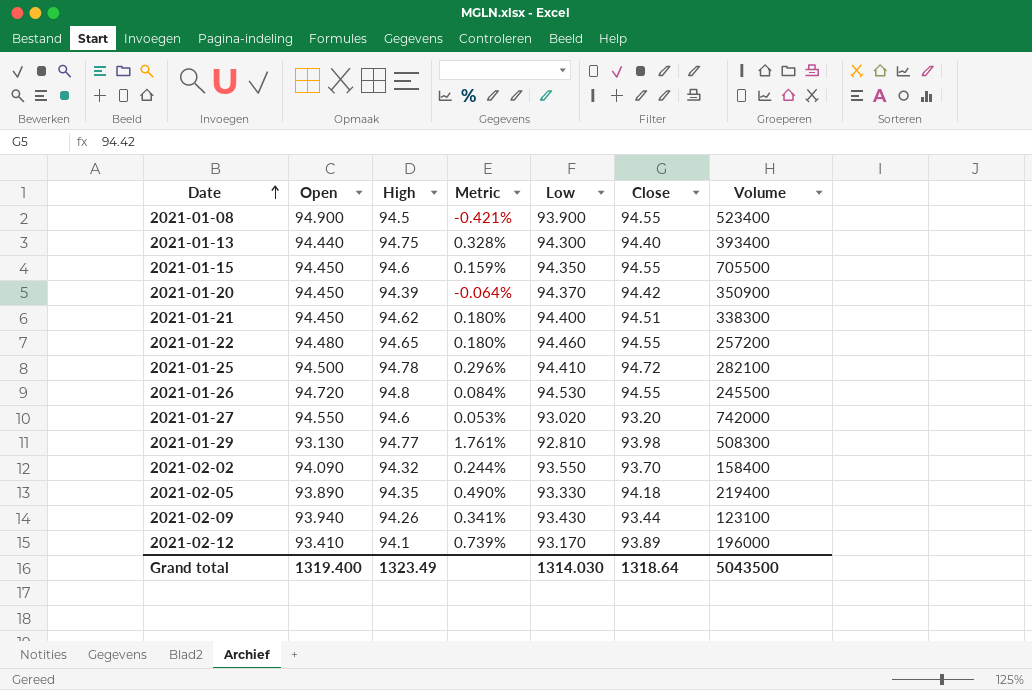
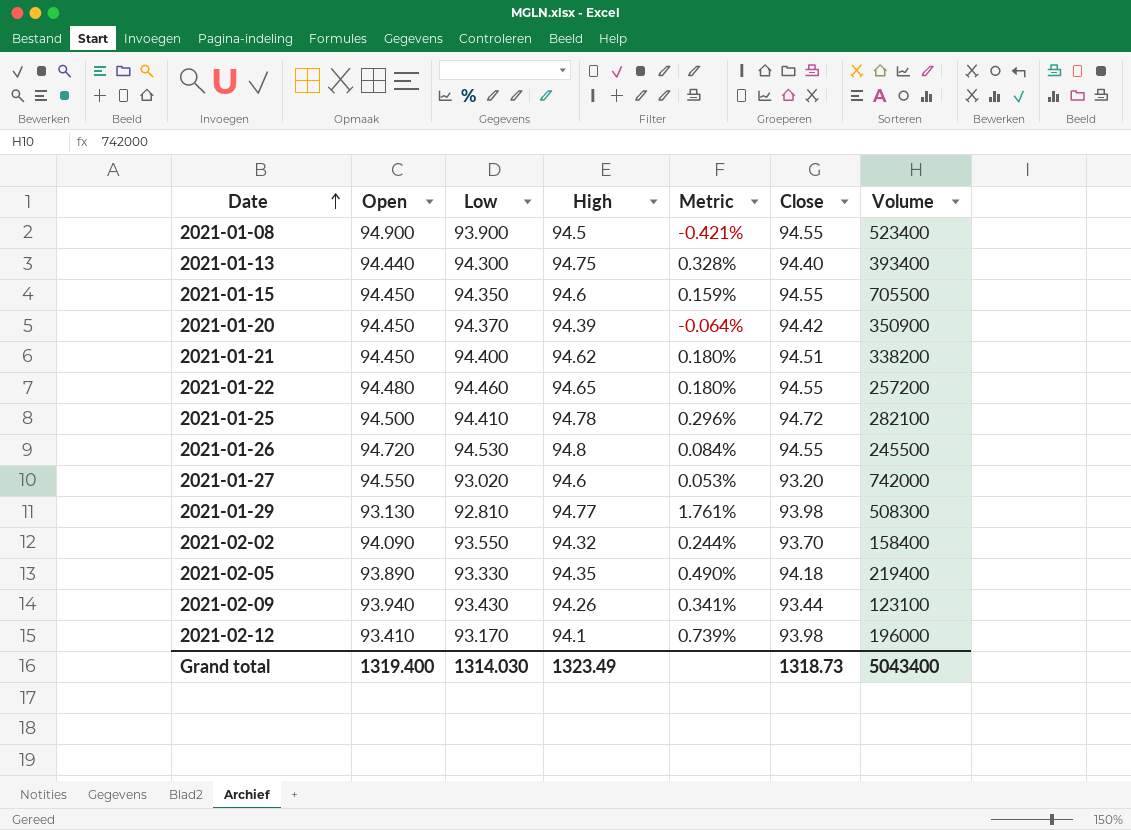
column Low | position: 5 -> 3
2021-01-21 | Volume: 338300 -> 338200
2021-02-12 | Close: 93.89 -> 93.98
Grand total | Close: 1318.64 -> 1318.73
Grand total | Volume: 5043500 -> 5043400

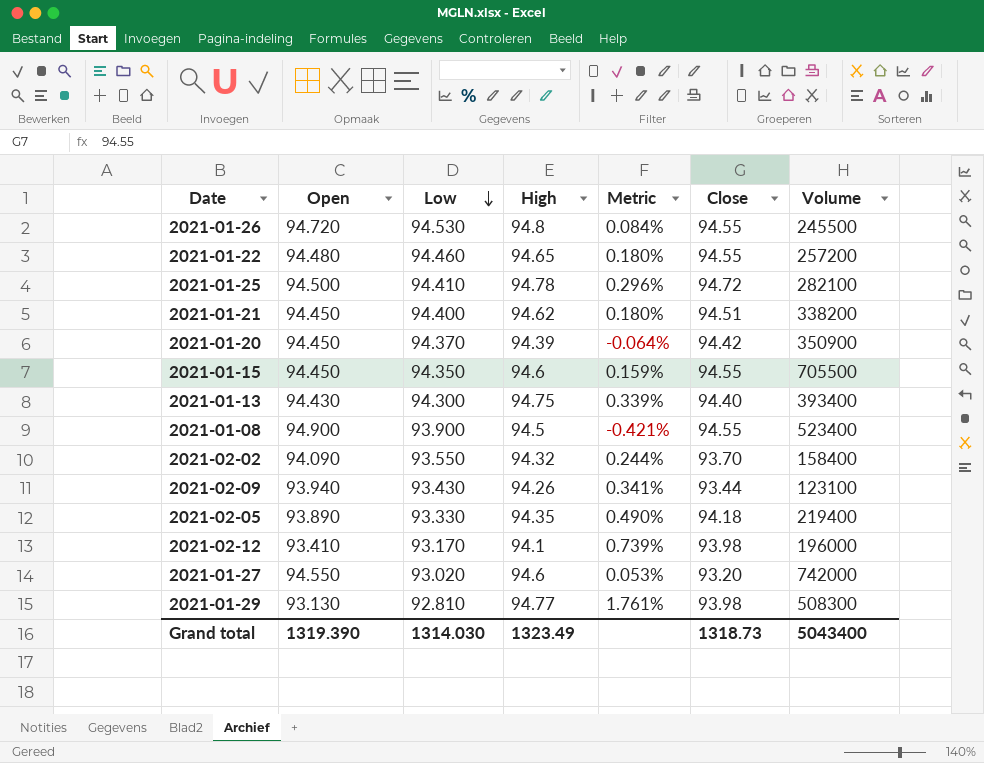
row order: Date ascending -> Low descending
2021-01-13 | Open: 94.440 -> 94.430
2021-01-13 | Metric: 0.328% -> 0.339%
Grand total | Open: 1319.400 -> 1319.390

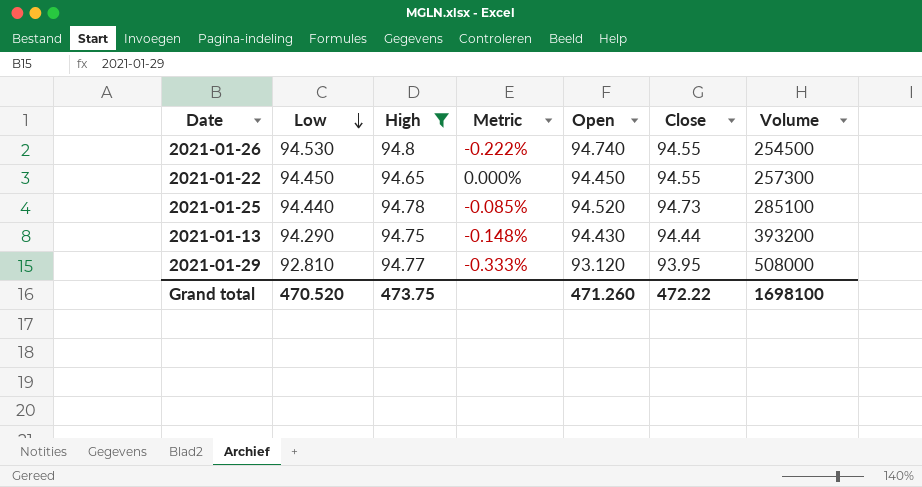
filter: none -> High >= 94.65
column Metric | formula: ([High] - [Open]) / [Open] -> ([Low] - [Open]) / [Open]
column Open | position: 2 -> 5
2021-01-26 | Open: 94.720 -> 94.740
2021-01-26 | Volume: 245500 -> 254500
2021-01-22 | Low: 94.460 -> 94.450
2021-01-22 | Open: 94.480 -> 94.450
2021-01-22 | Volume: 257200 -> 257300
2021-01-25 | Low: 94.410 -> 94.440
2021-01-25 | Open: 94.500 -> 94.520
2021-01-25 | Close: 94.72 -> 94.73
2021-01-25 | Volume: 282100 -> 285100
2021-01-13 | Low: 94.300 -> 94.290
2021-01-13 | Close: 94.40 -> 94.44
2021-01-13 | Volume: 393400 -> 393200
2021-01-29 | Open: 93.130 -> 93.120
2021-01-29 | Close: 93.98 -> 93.95
2021-01-29 | Volume: 508300 -> 508000
Grand total | Low: 1314.030 -> 470.520
Grand total | High: 1323.49 -> 473.75
Grand total | Open: 1319.390 -> 471.260
Grand total | Close: 1318.73 -> 472.22
Grand total | Volume: 5043400 -> 1698100

